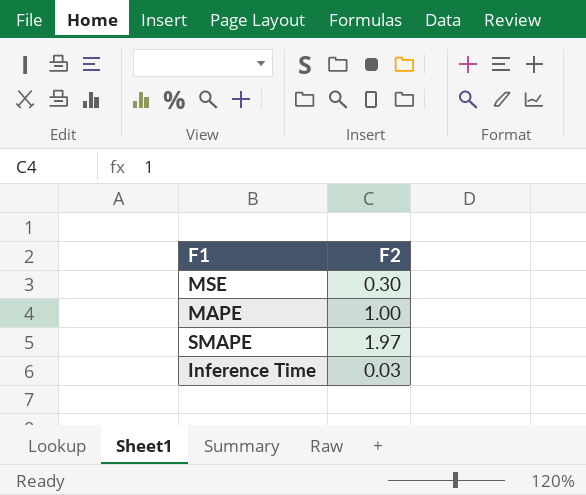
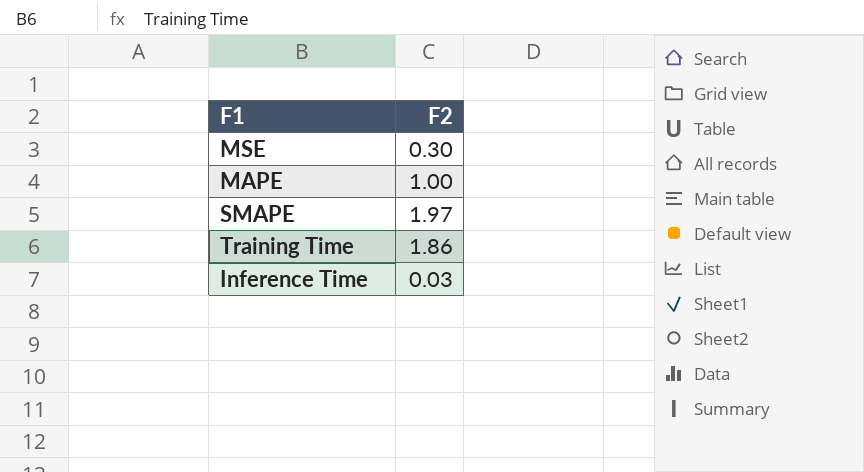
row Training Time: none -> 1.86

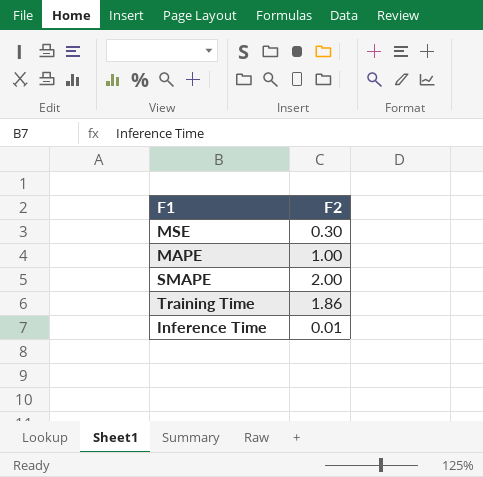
SMAPE | F2: 1.97 -> 2.00
Inference Time | F2: 0.03 -> 0.01

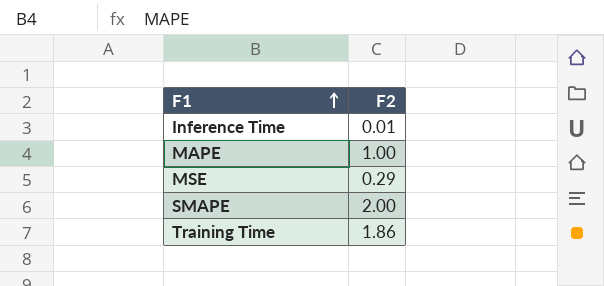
row order: none -> F1 ascending
MSE | F2: 0.30 -> 0.29

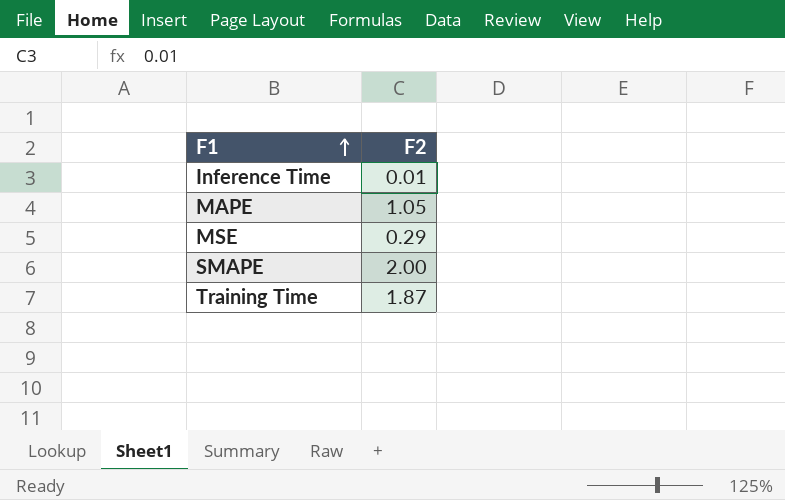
MAPE | F2: 1.00 -> 1.05
Training Time | F2: 1.86 -> 1.87

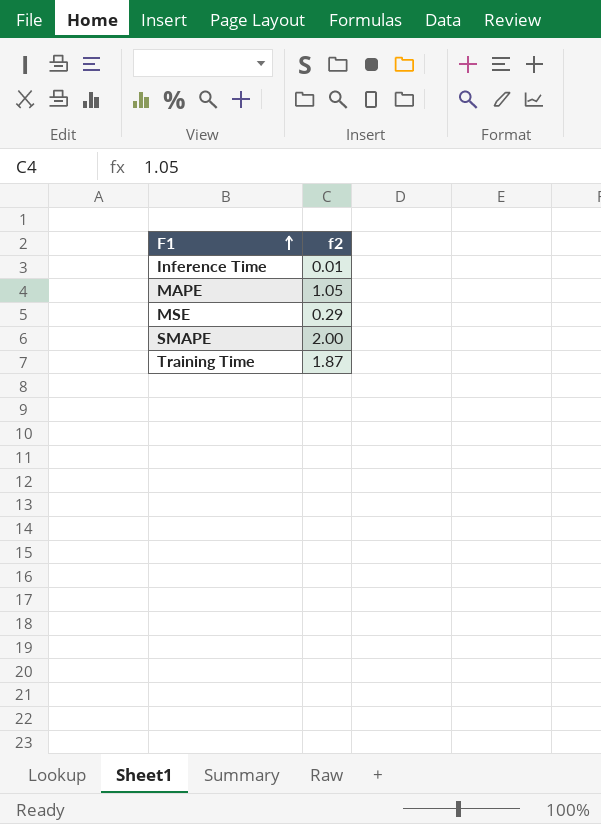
column name: F2 -> f2

